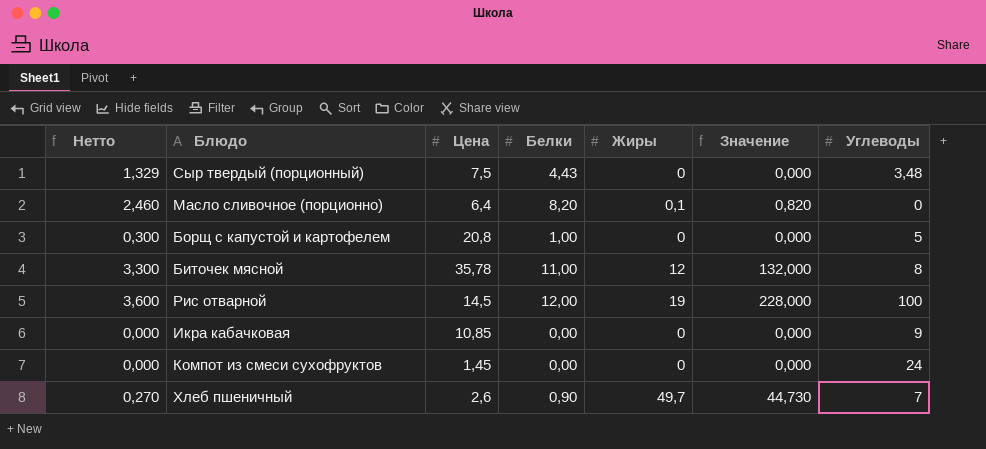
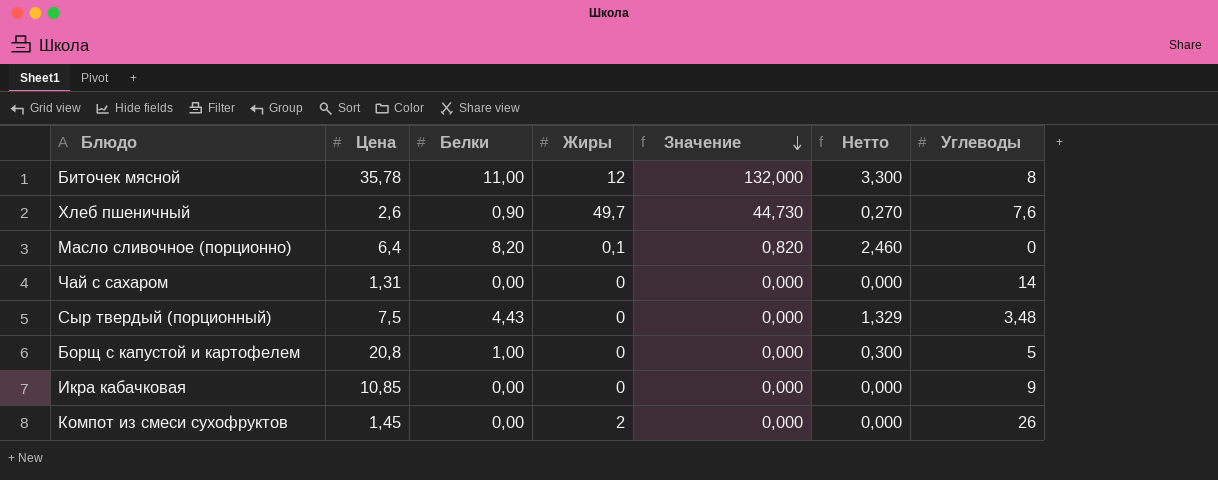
row order: none -> Значение descending
column Нетто | position: 1 -> 6
row Рис отварной: 3,600 | 14,5 | 12,00 | 19 | 228,000 | 100 -> none
Хлеб пшеничный | Углеводы: 7 -> 7,6
row Чай с сахаром: none -> 1,31 | 0,00 | 0 | 0,000 | 0,000 | 14
Компот из смеси сухофруктов | Жиры: 0 -> 2
Компот из смеси сухофруктов | Углеводы: 24 -> 26

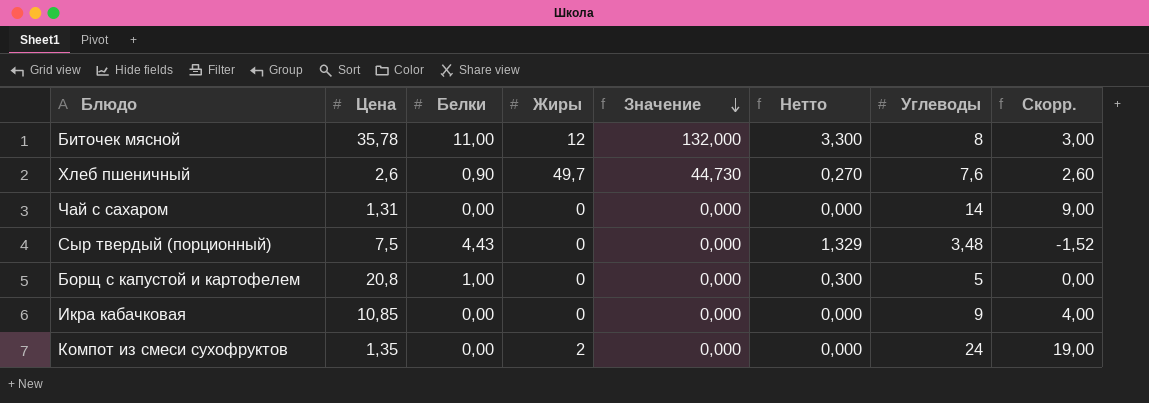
column Скорр. | formula: none -> [Углеводы] - 5
row Масло сливочное (порционно): 6,4 | 8,20 | 0,1 | 0,820 | 2,460 | 0 -> none
Компот из смеси сухофруктов | Цена: 1,45 -> 1,35
Компот из смеси сухофруктов | Углеводы: 26 -> 24

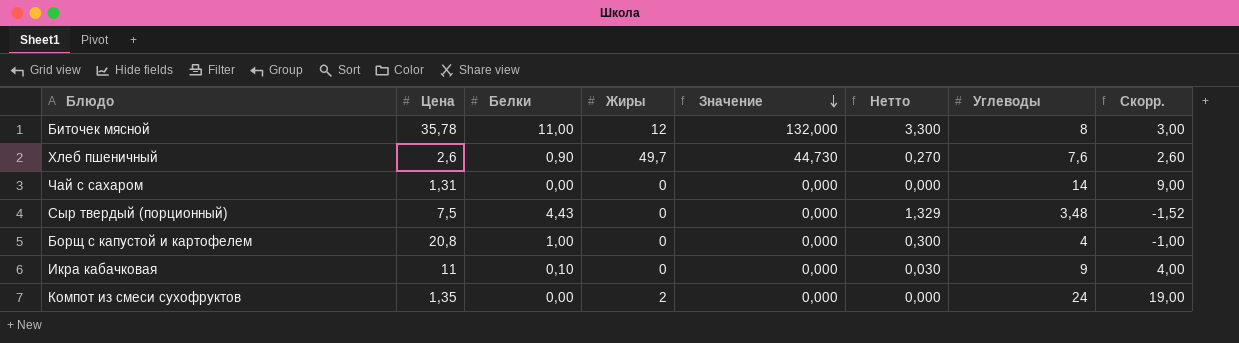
Борщ с капустой и картофелем | Углеводы: 5 -> 4
Борщ с капустой и картофелем | Скорр.: 0,00 -> -1,00
Икра кабачковая | Цена: 10,85 -> 11
Икра кабачковая | Белки: 0,00 -> 0,10
Икра кабачковая | Нетто: 0,000 -> 0,030

